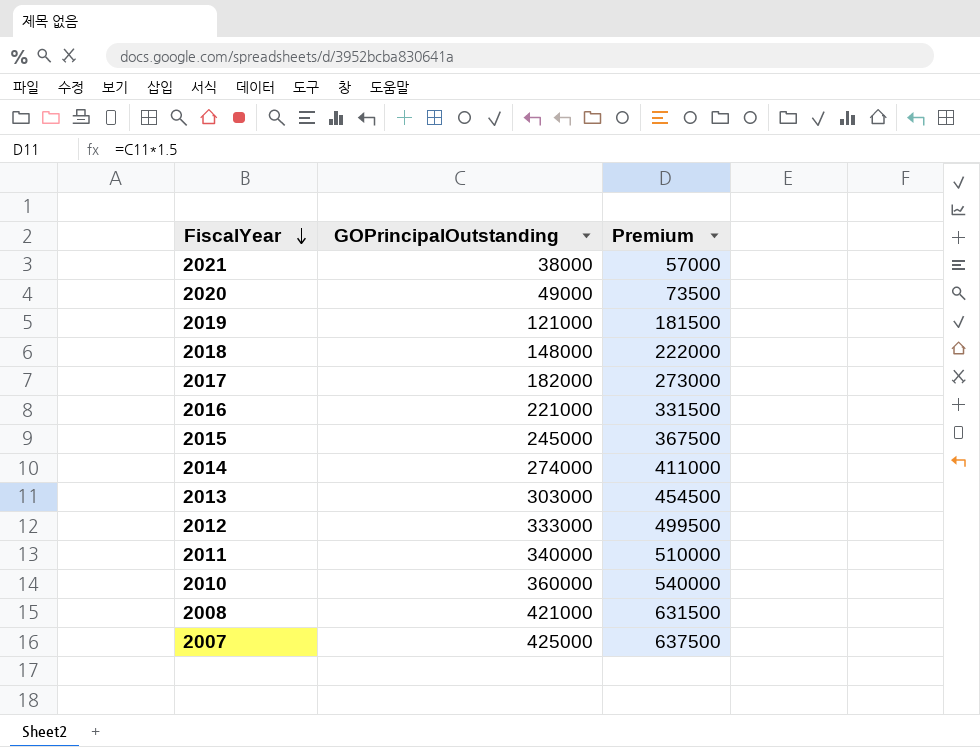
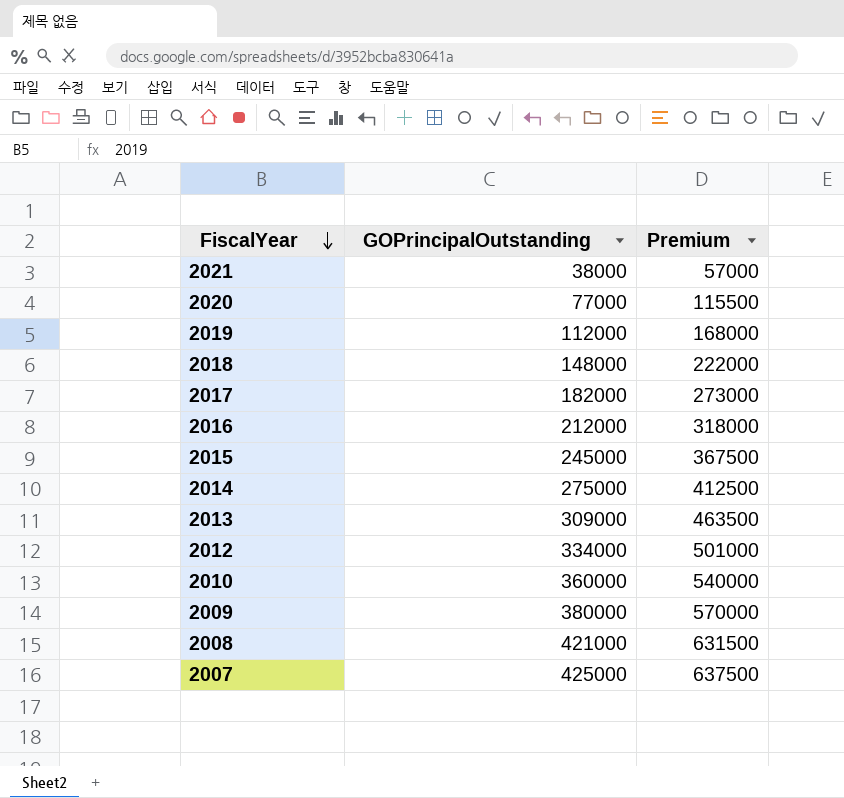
row 2011: 340000 | 510000 -> none
2020 | GOPrincipalOutstanding: 49000 -> 77000
2020 | Premium: 73500 -> 115500
2019 | GOPrincipalOutstanding: 121000 -> 112000
2019 | Premium: 181500 -> 168000
2016 | GOPrincipalOutstanding: 221000 -> 212000
2016 | Premium: 331500 -> 318000
2014 | GOPrincipalOutstanding: 274000 -> 275000
2014 | Premium: 411000 -> 412500
2013 | GOPrincipalOutstanding: 303000 -> 309000
2013 | Premium: 454500 -> 463500
2012 | GOPrincipalOutstanding: 333000 -> 334000
2012 | Premium: 499500 -> 501000
row 2009: none -> 380000 | 570000

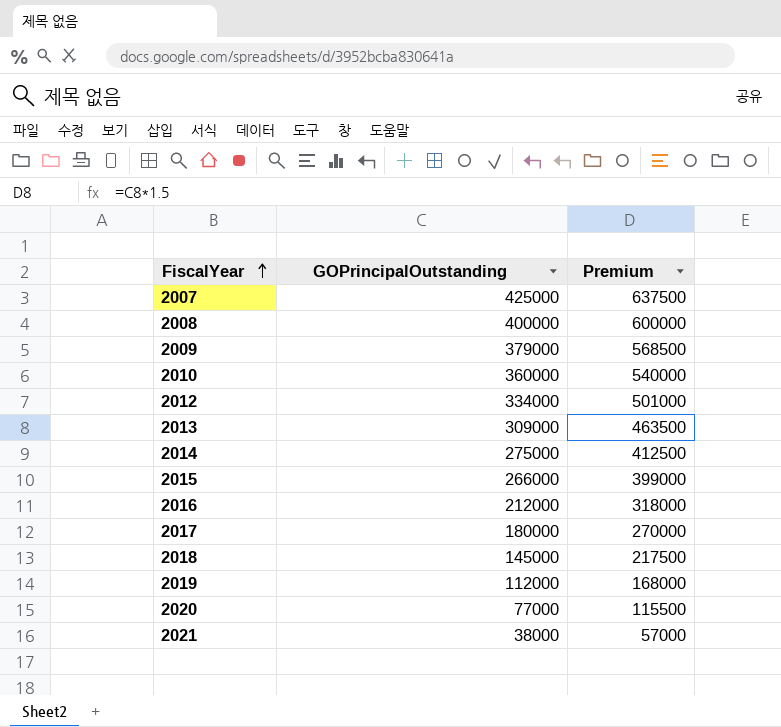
row order: FiscalYear descending -> FiscalYear ascending
2008 | GOPrincipalOutstanding: 421000 -> 400000
2008 | Premium: 631500 -> 600000
2009 | GOPrincipalOutstanding: 380000 -> 379000
2009 | Premium: 570000 -> 568500
2015 | GOPrincipalOutstanding: 245000 -> 266000
2015 | Premium: 367500 -> 399000
2017 | GOPrincipalOutstanding: 182000 -> 180000
2017 | Premium: 273000 -> 270000
2018 | GOPrincipalOutstanding: 148000 -> 145000
2018 | Premium: 222000 -> 217500

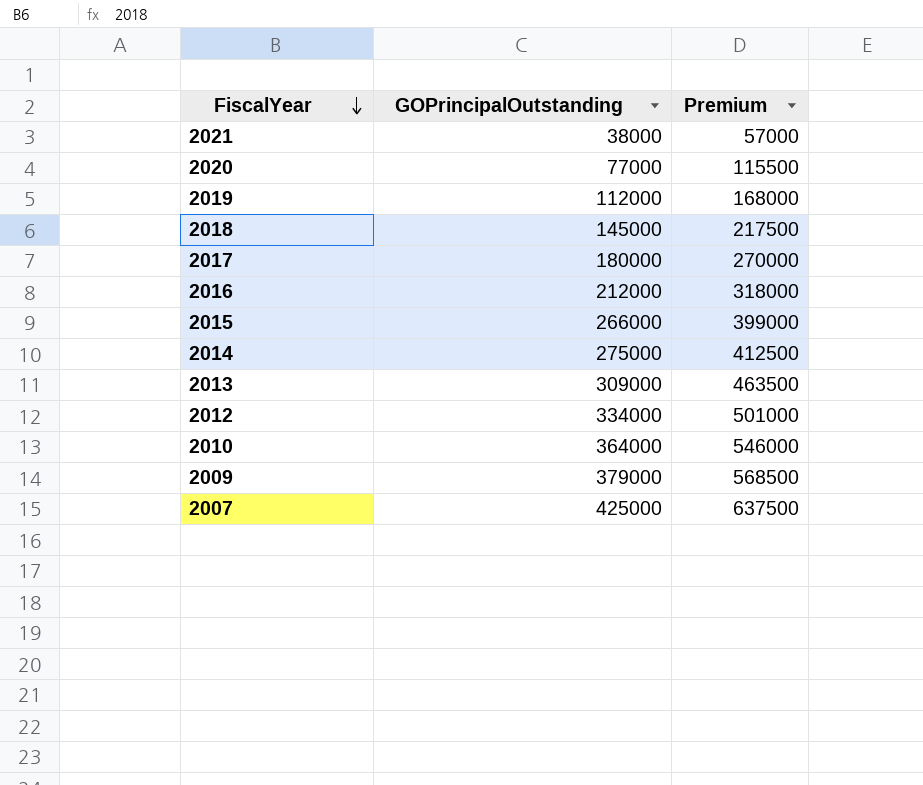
row order: FiscalYear ascending -> FiscalYear descending
row 2008: 400000 | 600000 -> none
2010 | GOPrincipalOutstanding: 360000 -> 364000
2010 | Premium: 540000 -> 546000

